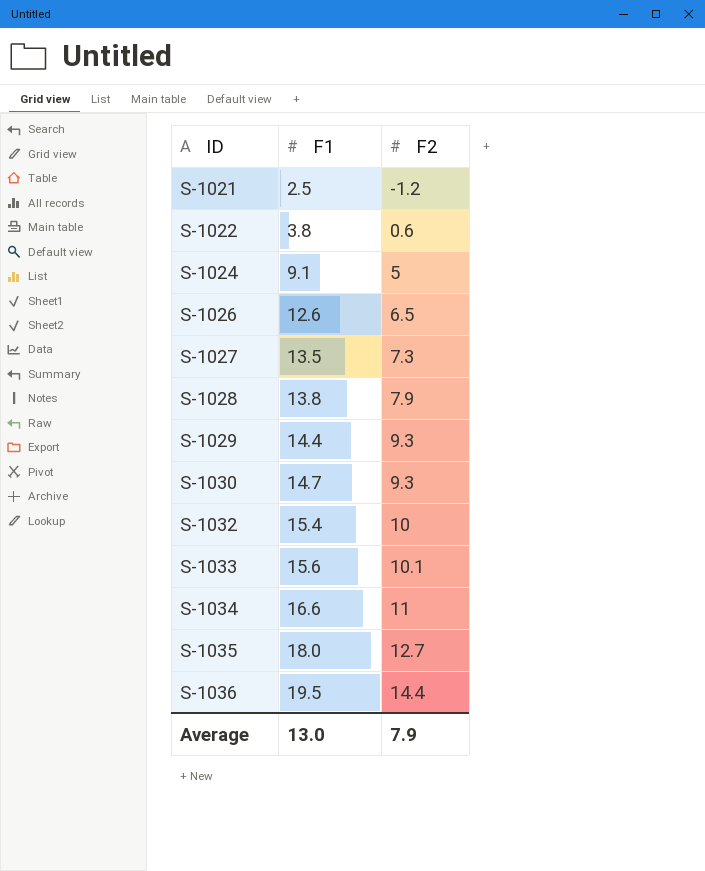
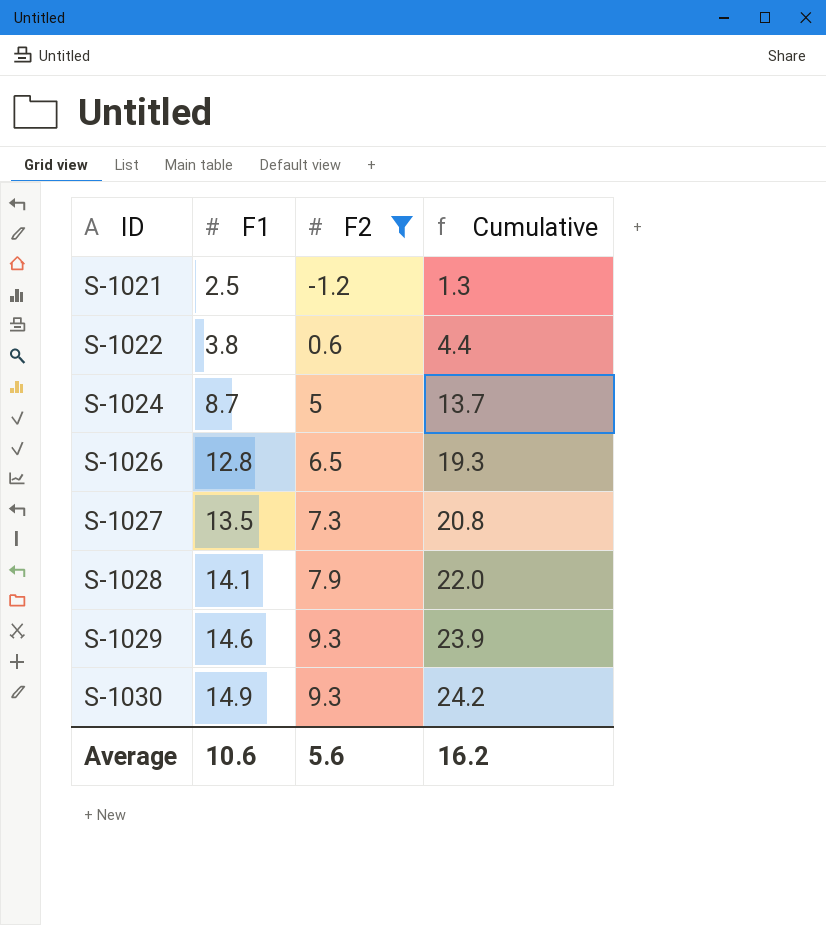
filter: none -> F2 <= 9.3
column Cumulative | formula: none -> [F1] + [F2]
S-1024 | F1: 9.1 -> 8.7
S-1026 | F1: 12.6 -> 12.8
S-1028 | F1: 13.8 -> 14.1
S-1029 | F1: 14.4 -> 14.6
S-1030 | F1: 14.7 -> 14.9
Average | F1: 13.0 -> 10.6
Average | F2: 7.9 -> 5.6

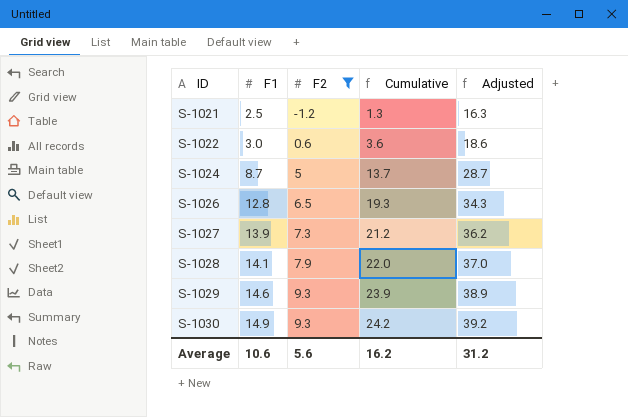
column Adjusted | formula: none -> [Cumulative] + 15
S-1022 | F1: 3.8 -> 3.0
S-1022 | Cumulative: 4.4 -> 3.6
S-1027 | F1: 13.5 -> 13.9
S-1027 | Cumulative: 20.8 -> 21.2

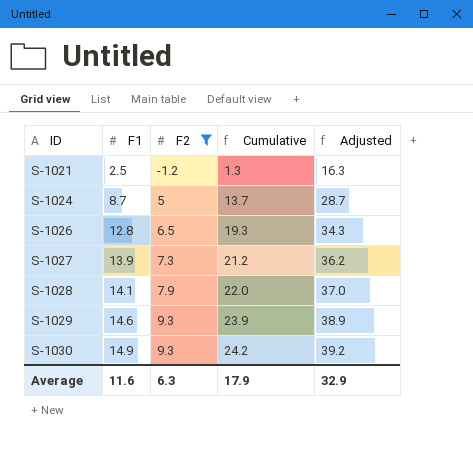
row S-1022: 3.0 | 0.6 | 3.6 | 18.6 -> none
Average | F1: 10.6 -> 11.6
Average | F2: 5.6 -> 6.3
Average | Cumulative: 16.2 -> 17.9
Average | Adjusted: 31.2 -> 32.9

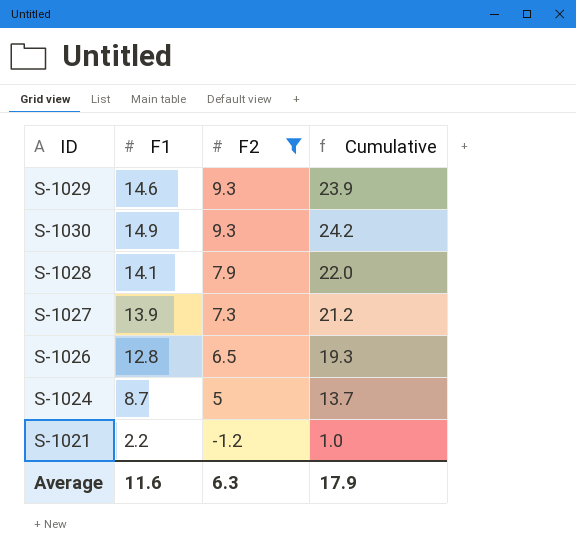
row order: ID ascending -> F2 descending
column Adjusted | formula: [Cumulative] + 15 -> none
S-1021 | F1: 2.5 -> 2.2
S-1021 | Cumulative: 1.3 -> 1.0

